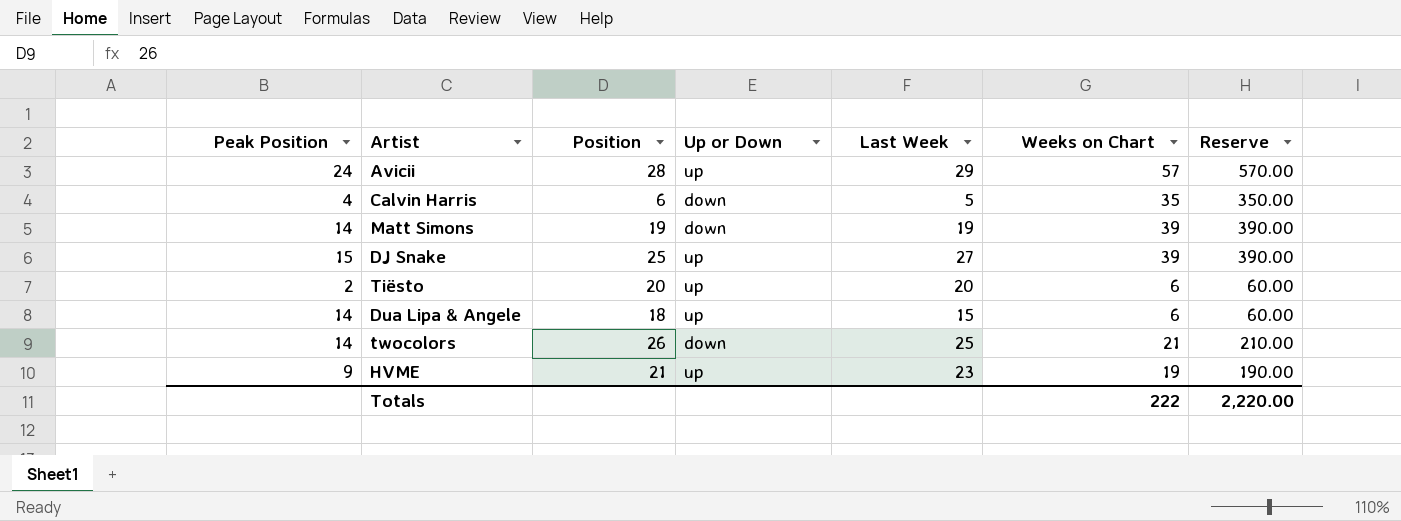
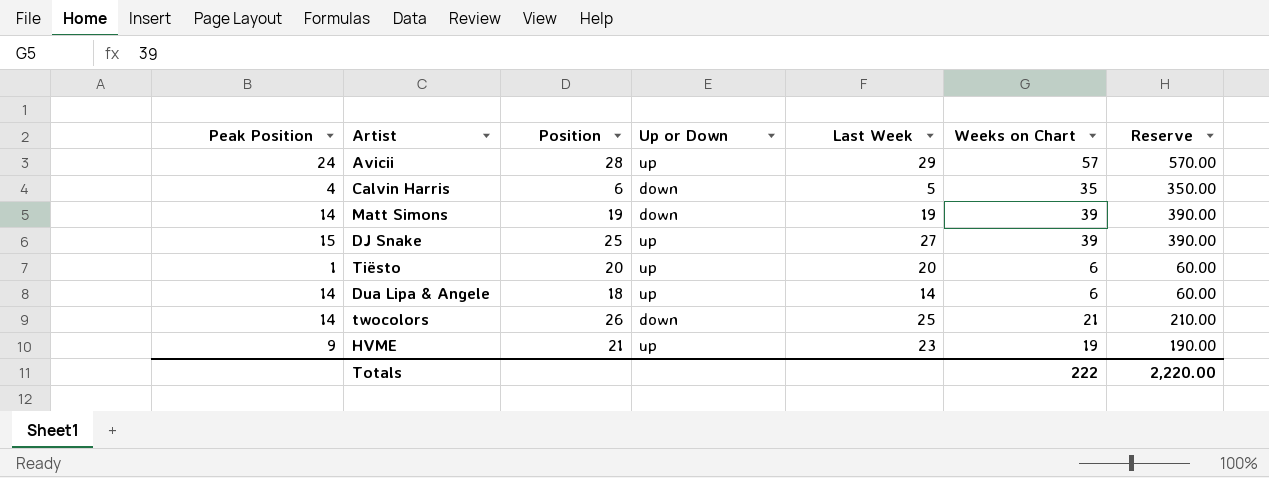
Tiësto | Peak Position: 2 -> 1
Dua Lipa & Angele | Last Week: 15 -> 14

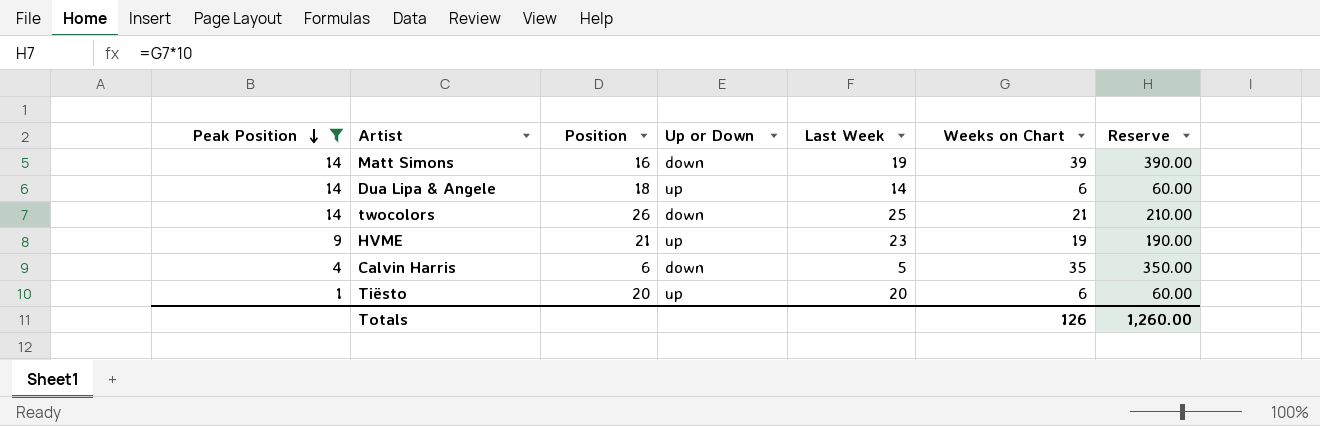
filter: none -> Peak Position <= 14
row order: none -> Peak Position descending
Matt Simons | Position: 19 -> 16
Totals | Weeks on Chart: 222 -> 126
Totals | Reserve: 2,220.00 -> 1,260.00

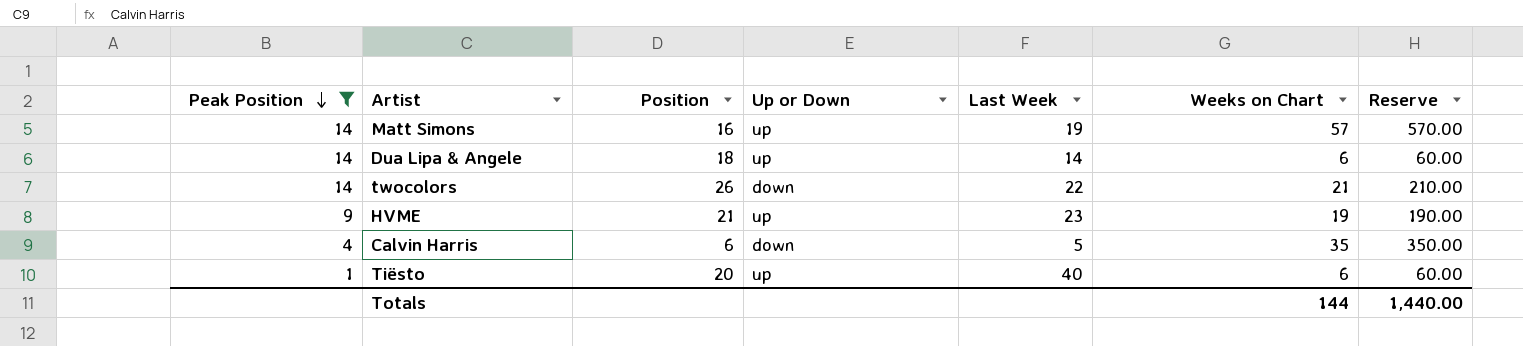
Matt Simons | Up or Down: down -> up
Matt Simons | Weeks on Chart: 39 -> 57
Matt Simons | Reserve: 390.00 -> 570.00
twocolors | Last Week: 25 -> 22
Tiësto | Last Week: 20 -> 40
Totals | Weeks on Chart: 126 -> 144
Totals | Reserve: 1,260.00 -> 1,440.00

